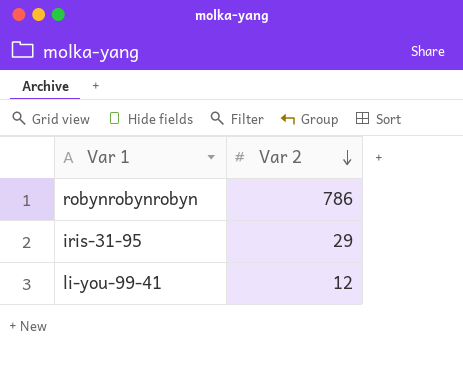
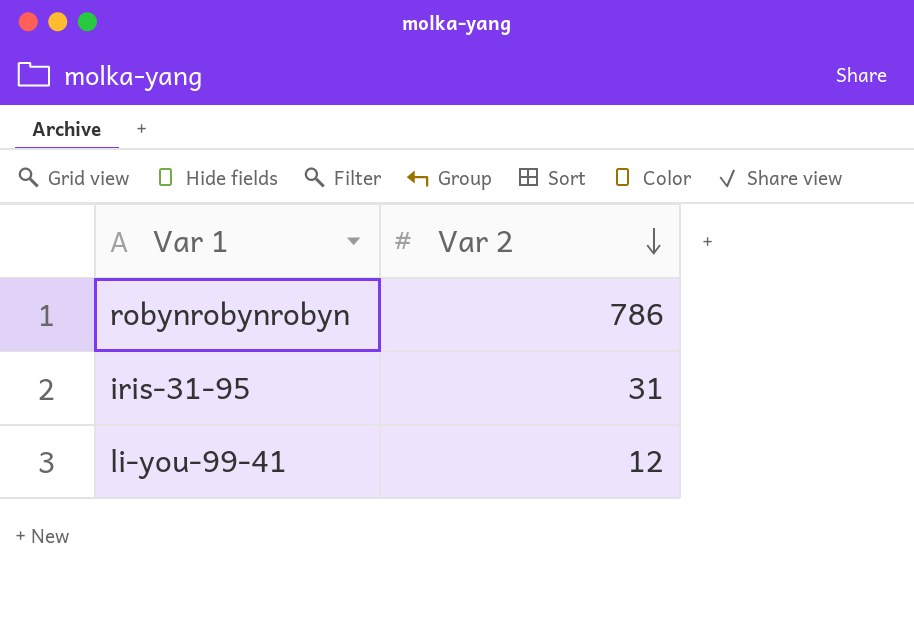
iris-31-95 | Var 2: 29 -> 31

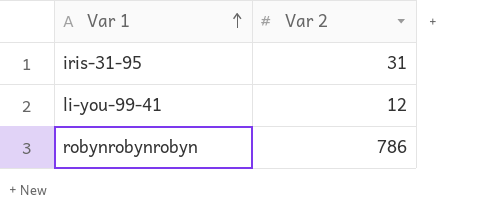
row order: Var 2 descending -> Var 1 ascending

